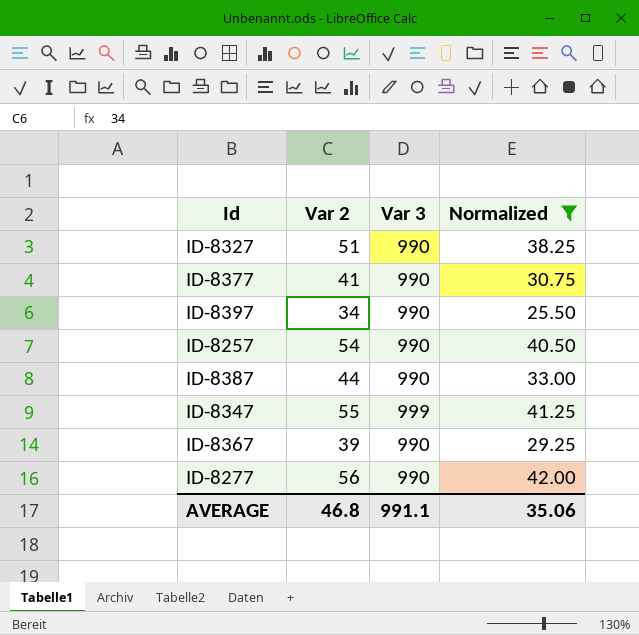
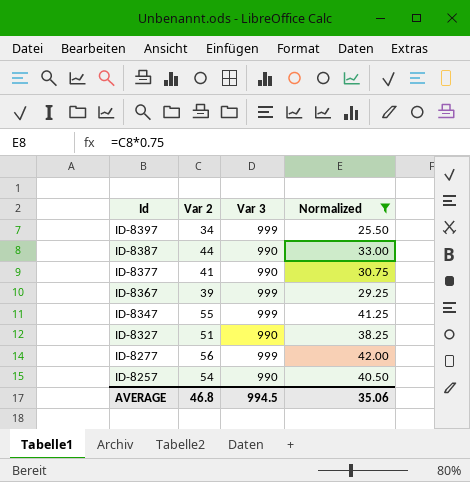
row order: none -> Id descending
ID-8397 | Var 3: 990 -> 999
ID-8367 | Var 3: 990 -> 999
ID-8277 | Var 3: 990 -> 999
AVERAGE | Var 3: 991.1 -> 994.5

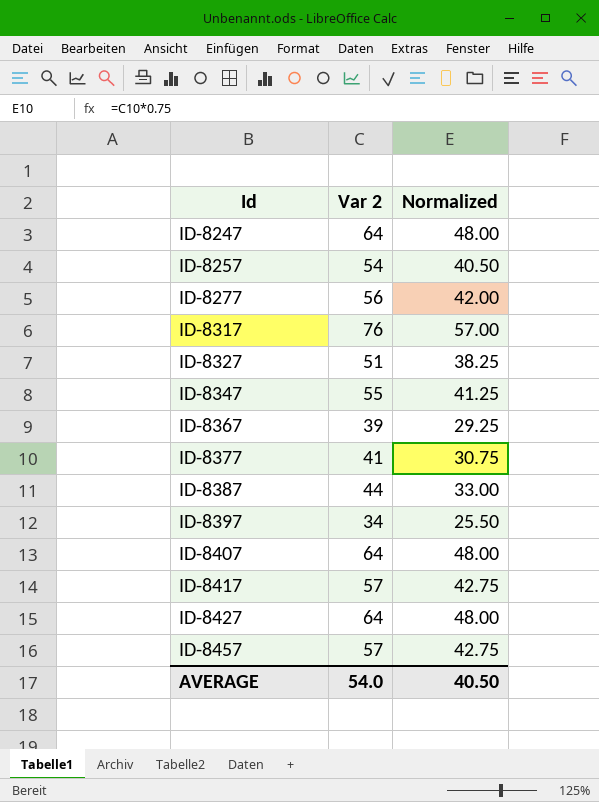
filter: Normalized <= 42.00 -> none
row order: Id descending -> Id ascending
column Var 3 | position: 3 -> none
AVERAGE | Var 2: 46.8 -> 54.0
AVERAGE | Normalized: 35.06 -> 40.50

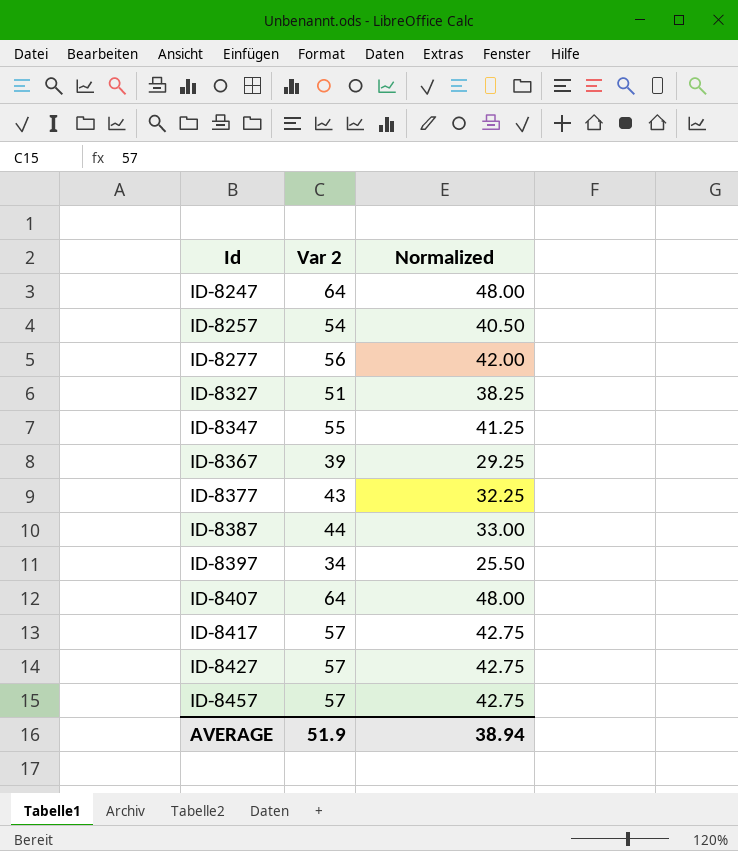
row ID-8317: 76 | 57.00 -> none
ID-8377 | Var 2: 41 -> 43
ID-8377 | Normalized: 30.75 -> 32.25
ID-8427 | Var 2: 64 -> 57
ID-8427 | Normalized: 48.00 -> 42.75
AVERAGE | Var 2: 54.0 -> 51.9
AVERAGE | Normalized: 40.50 -> 38.94

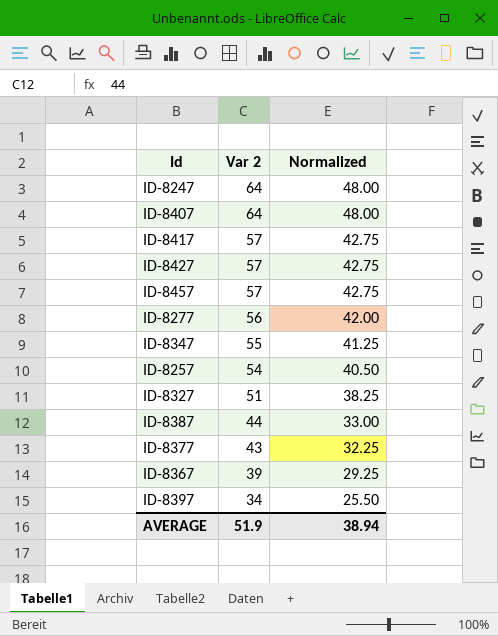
row order: Id ascending -> Var 2 descending

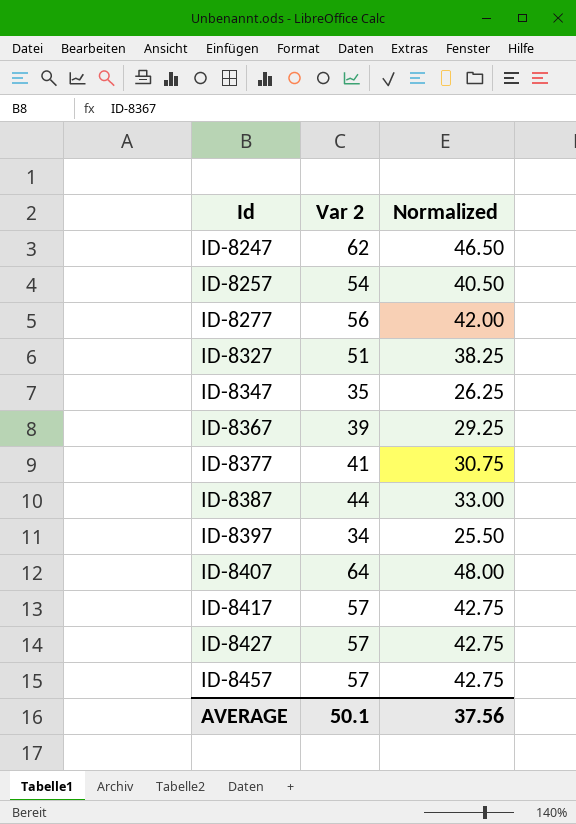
row order: Var 2 descending -> Id ascending
ID-8247 | Var 2: 64 -> 62
ID-8247 | Normalized: 48.00 -> 46.50
ID-8347 | Var 2: 55 -> 35
ID-8347 | Normalized: 41.25 -> 26.25
ID-8377 | Var 2: 43 -> 41
ID-8377 | Normalized: 32.25 -> 30.75
AVERAGE | Var 2: 51.9 -> 50.1
AVERAGE | Normalized: 38.94 -> 37.56

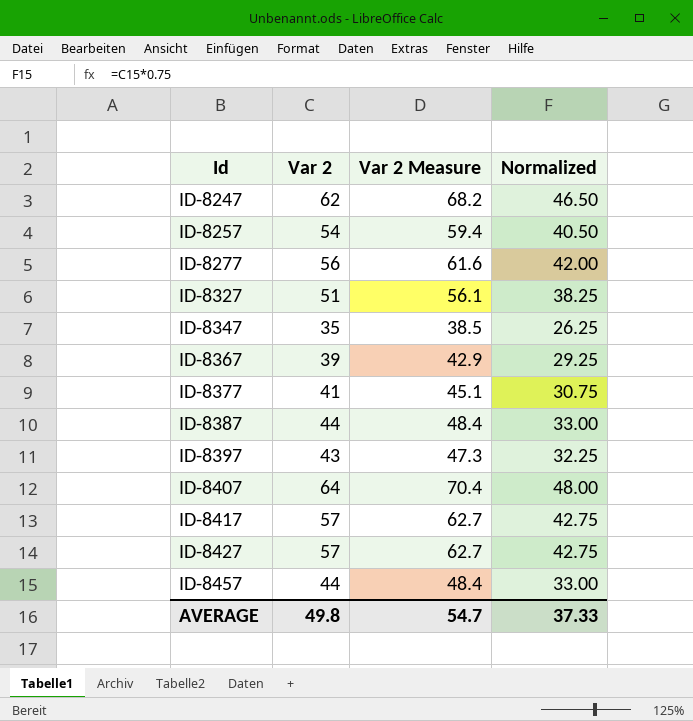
column Var 2 Measure | formula: none -> [Var 2] * 1.1
ID-8397 | Var 2: 34 -> 43
ID-8397 | Normalized: 25.50 -> 32.25
ID-8457 | Var 2: 57 -> 44
ID-8457 | Normalized: 42.75 -> 33.00
AVERAGE | Var 2: 50.1 -> 49.8
AVERAGE | Normalized: 37.56 -> 37.33

